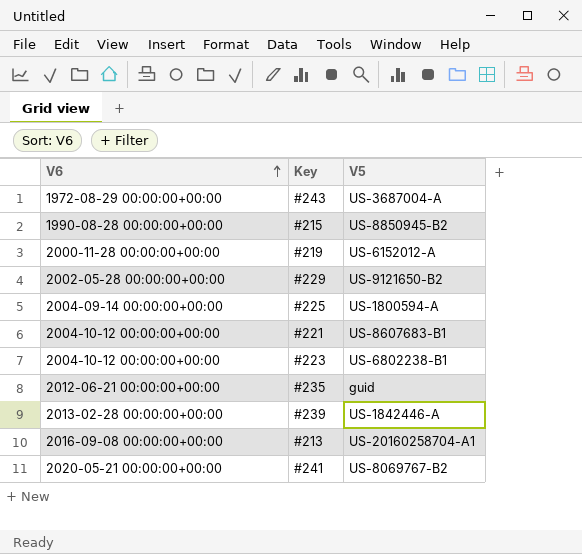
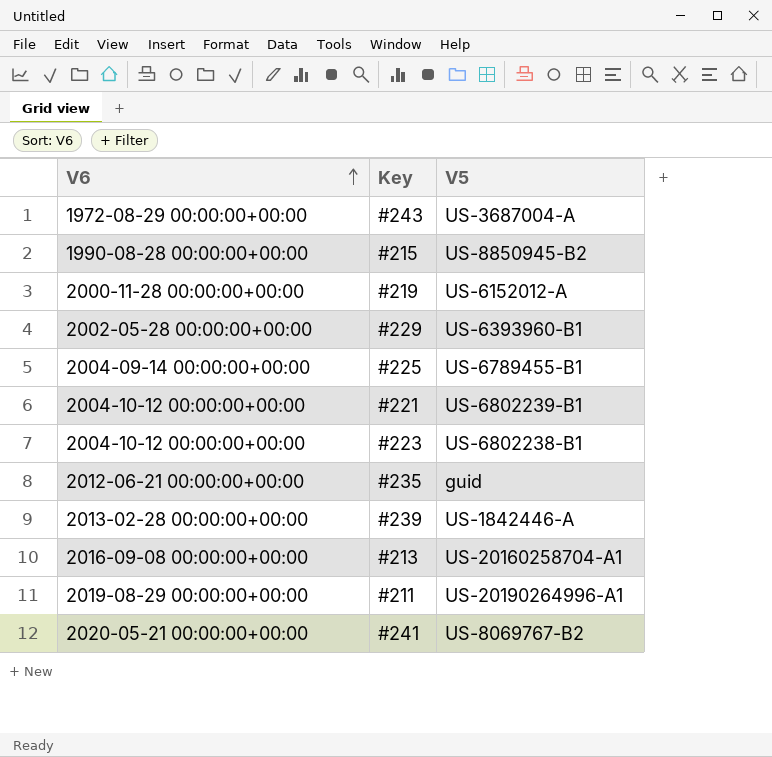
#229 | V5: US-9121650-B2 -> US-6393960-B1
#225 | V5: US-1800594-A -> US-6789455-B1
#221 | V5: US-8607683-B1 -> US-6802239-B1
row #211: none -> 2019-08-29 00:00:00+00:00 | US-20190264996-A1

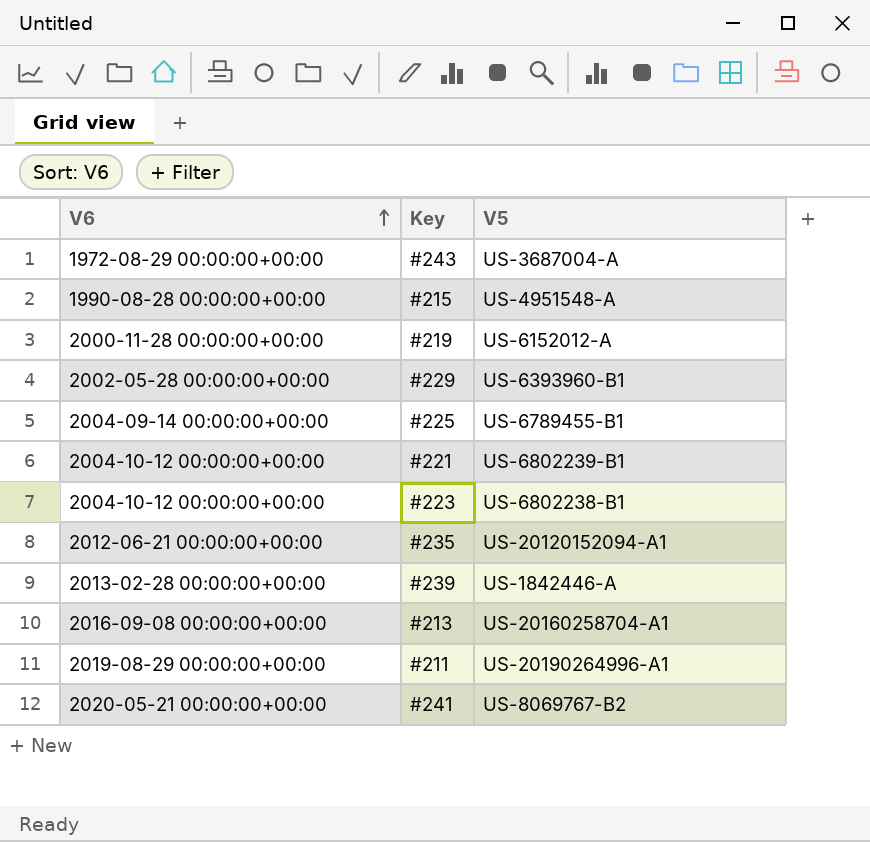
#215 | V5: US-8850945-B2 -> US-4951548-A
#235 | V5: guid -> US-20120152094-A1

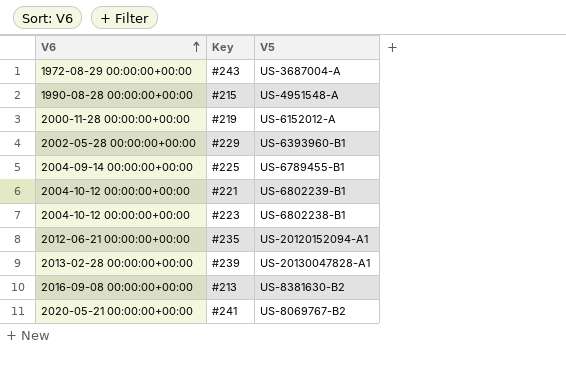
row #211: 2019-08-29 00:00:00+00:00 | US-20190264996-A1 -> none
#239 | V5: US-1842446-A -> US-20130047828-A1
#213 | V5: US-20160258704-A1 -> US-8381630-B2

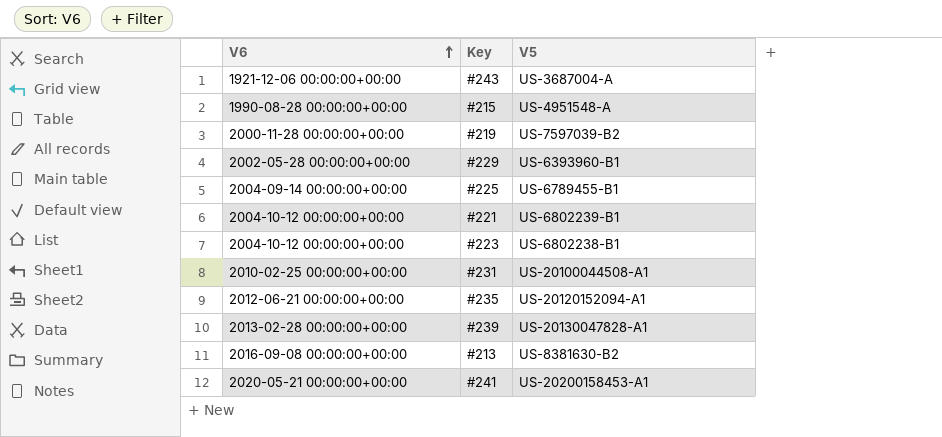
#243 | V6: 1972-08-29 00:00:00+00:00 -> 1921-12-06 00:00:00+00:00
#219 | V5: US-6152012-A -> US-7597039-B2
row #231: none -> 2010-02-25 00:00:00+00:00 | US-20100044508-A1
#241 | V5: US-8069767-B2 -> US-20200158453-A1

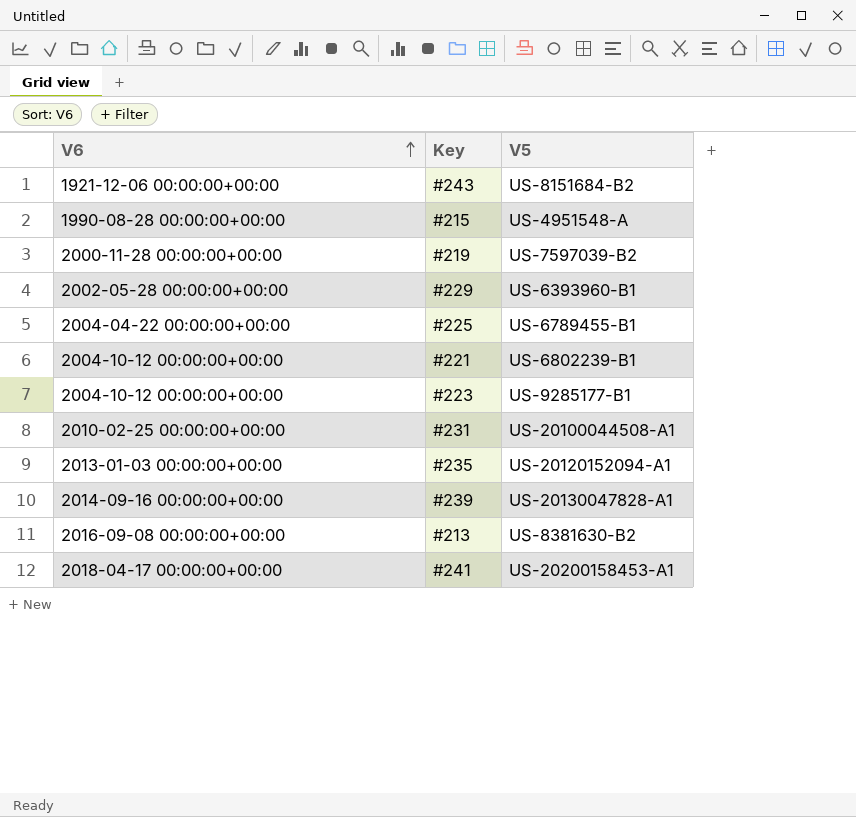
#243 | V5: US-3687004-A -> US-8151684-B2
#225 | V6: 2004-09-14 00:00:00+00:00 -> 2004-04-22 00:00:00+00:00
#223 | V5: US-6802238-B1 -> US-9285177-B1
#235 | V6: 2012-06-21 00:00:00+00:00 -> 2013-01-03 00:00:00+00:00
#239 | V6: 2013-02-28 00:00:00+00:00 -> 2014-09-16 00:00:00+00:00
#241 | V6: 2020-05-21 00:00:00+00:00 -> 2018-04-17 00:00:00+00:00

